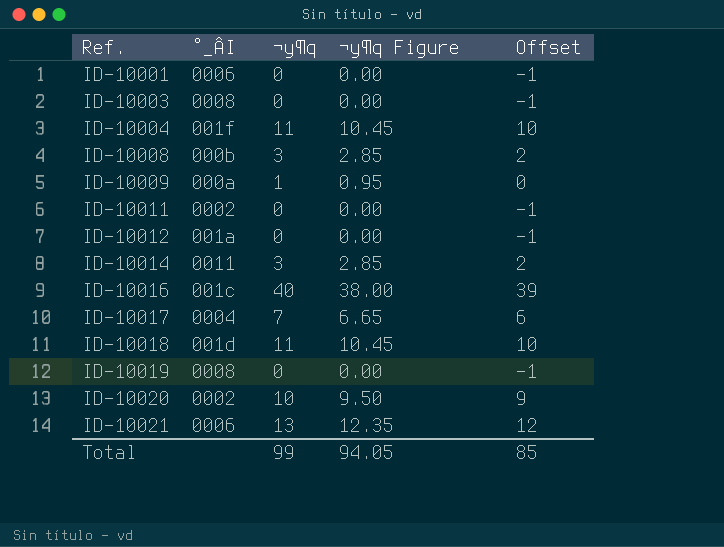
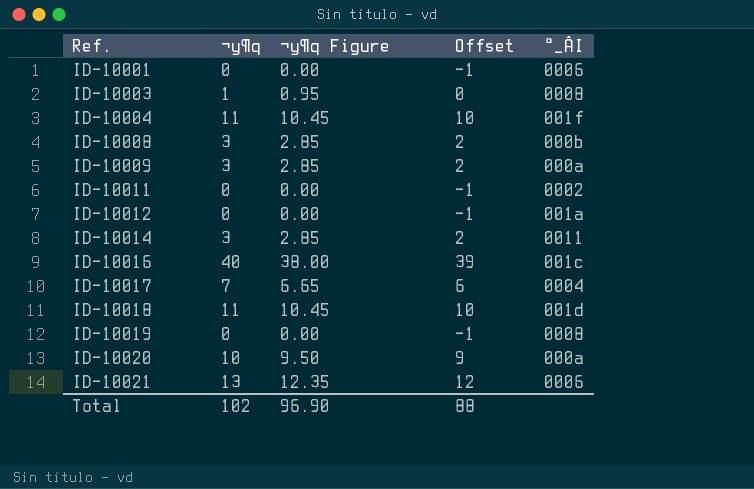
column °_ÂI | position: 2 -> 5
ID-10003 | ¬y¶q: 0 -> 1
ID-10003 | ¬y¶q Figure: 0.00 -> 0.95
ID-10003 | Offset: -1 -> 0
ID-10009 | ¬y¶q: 1 -> 3
ID-10009 | ¬y¶q Figure: 0.95 -> 2.85
ID-10009 | Offset: 0 -> 2
ID-10020 | °_ÂI: 0002 -> 000a
Total | ¬y¶q: 99 -> 102
Total | ¬y¶q Figure: 94.05 -> 96.90
Total | Offset: 85 -> 88

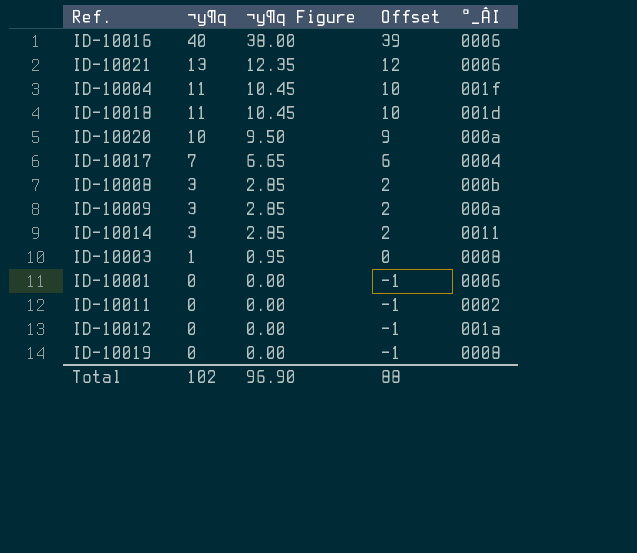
row order: Ref. ascending -> ¬y¶q descending
ID-10016 | °_ÂI: 001c -> 0006

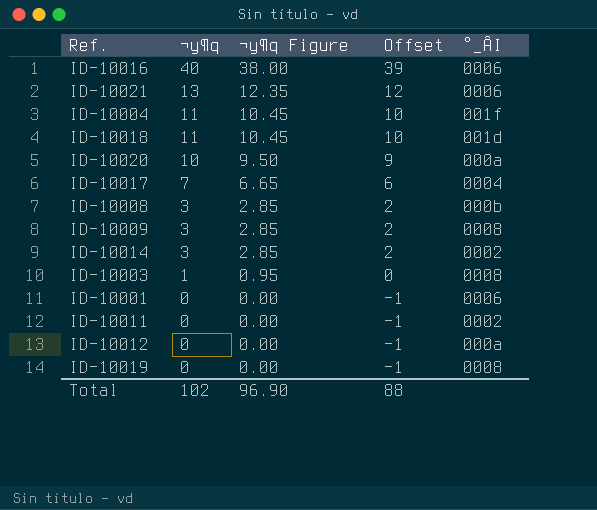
ID-10009 | °_ÂI: 000a -> 0008
ID-10014 | °_ÂI: 0011 -> 0002
ID-10012 | °_ÂI: 001a -> 000a

